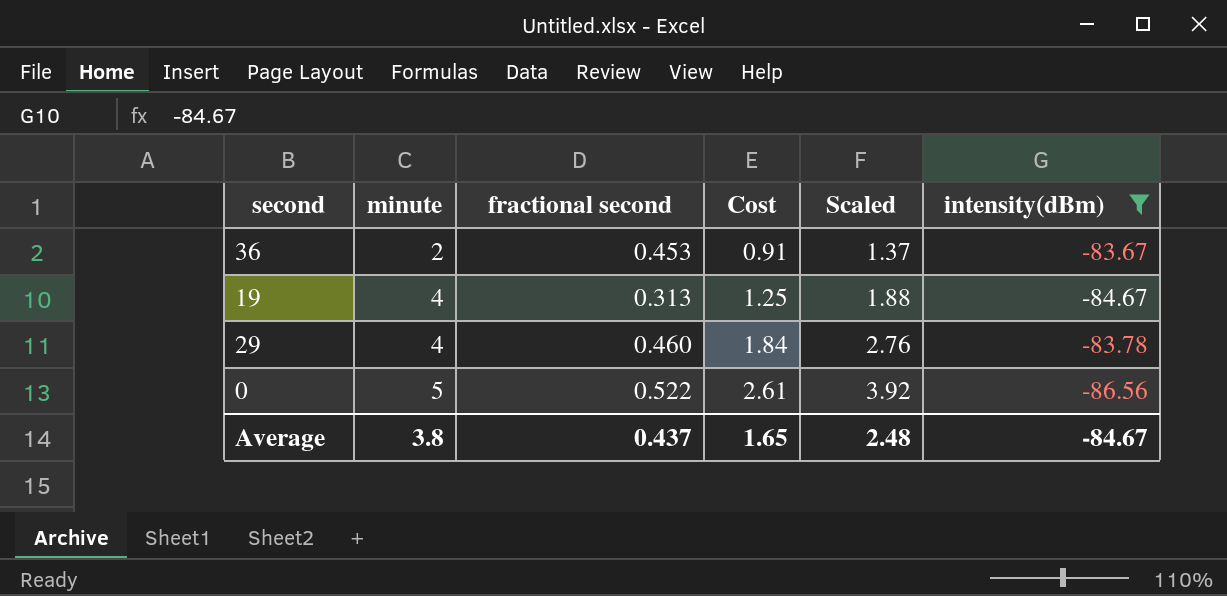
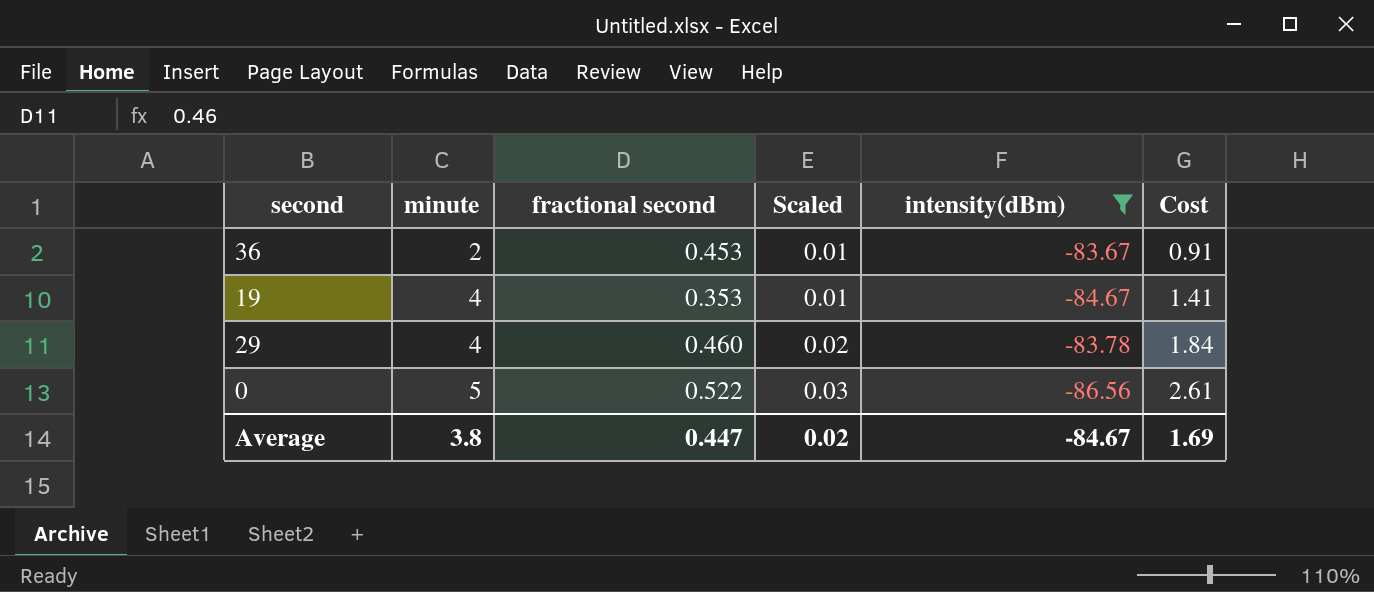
column Scaled | formula: [Cost] * 1.5 -> [Cost] * 0.01
column Cost | position: 4 -> 6
19 | fractional second: 0.313 -> 0.353
19 | Cost: 1.25 -> 1.41
Average | fractional second: 0.437 -> 0.447
Average | Scaled: 2.48 -> 0.02
Average | Cost: 1.65 -> 1.69

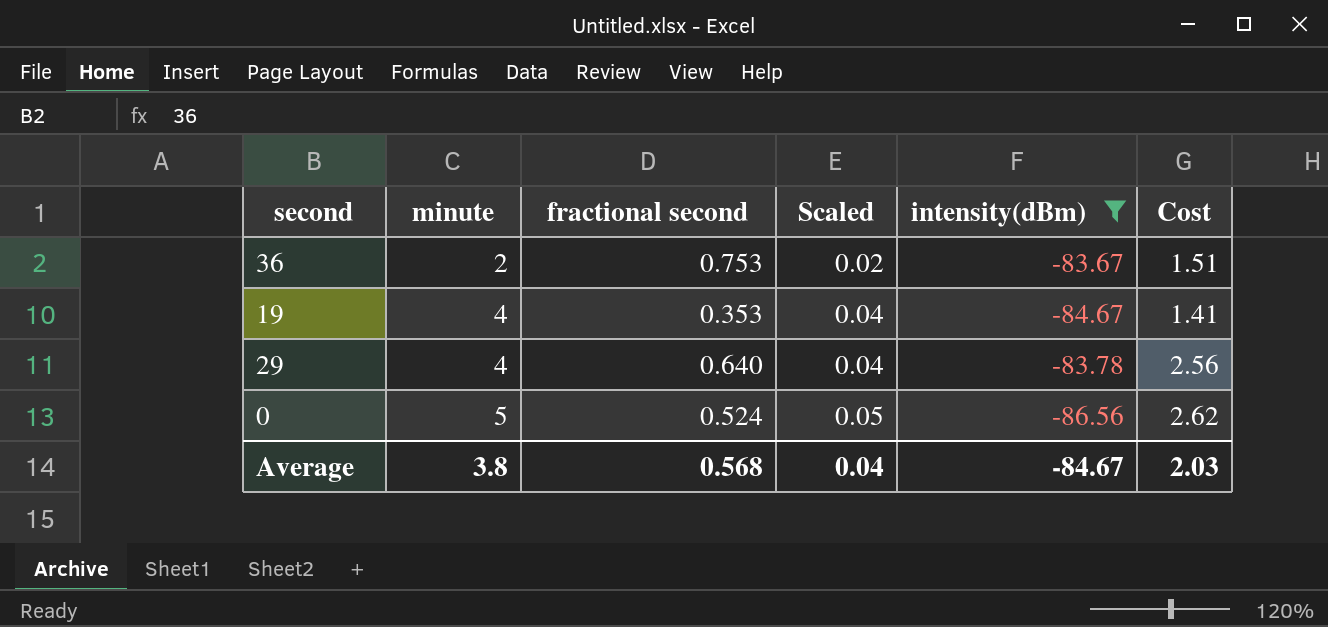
column Scaled | formula: [Cost] * 0.01 -> [minute] * 0.01
36 | fractional second: 0.453 -> 0.753
36 | Cost: 0.91 -> 1.51
29 | fractional second: 0.460 -> 0.640
29 | Cost: 1.84 -> 2.56
0 | fractional second: 0.522 -> 0.524
0 | Cost: 2.61 -> 2.62
Average | fractional second: 0.447 -> 0.568
Average | Scaled: 0.02 -> 0.04
Average | Cost: 1.69 -> 2.03

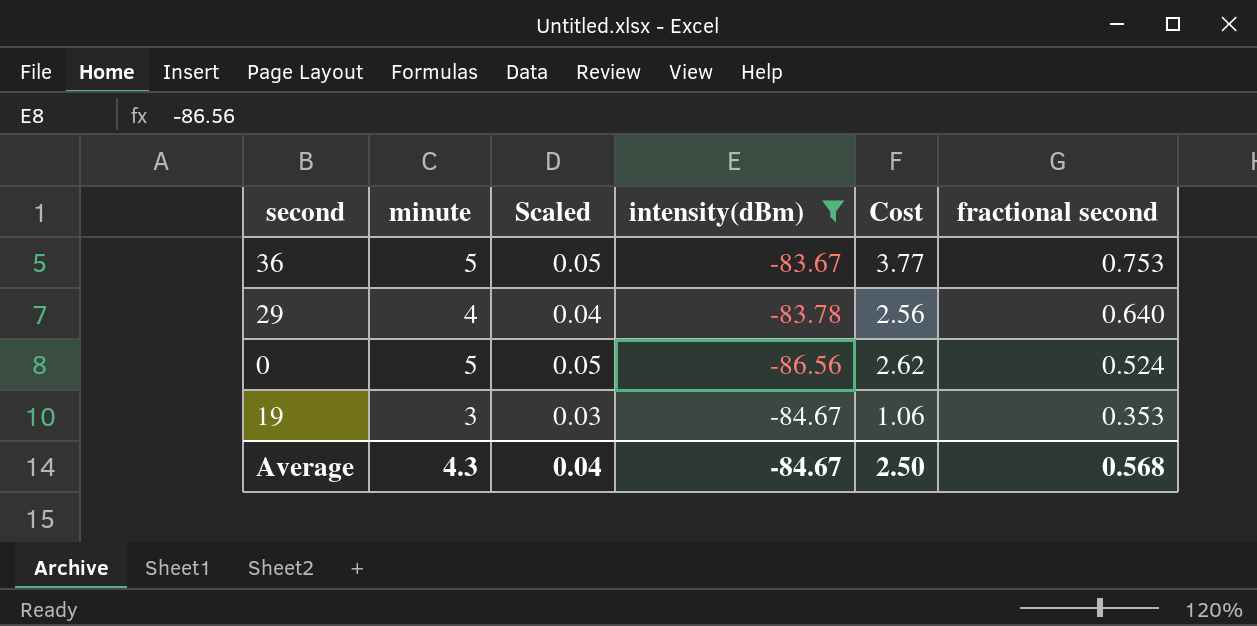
row order: minute ascending -> fractional second descending
column fractional second | position: 3 -> 6
36 | minute: 2 -> 5
36 | Scaled: 0.02 -> 0.05
36 | Cost: 1.51 -> 3.77
19 | minute: 4 -> 3
19 | Scaled: 0.04 -> 0.03
19 | Cost: 1.41 -> 1.06
Average | minute: 3.8 -> 4.3
Average | Cost: 2.03 -> 2.50

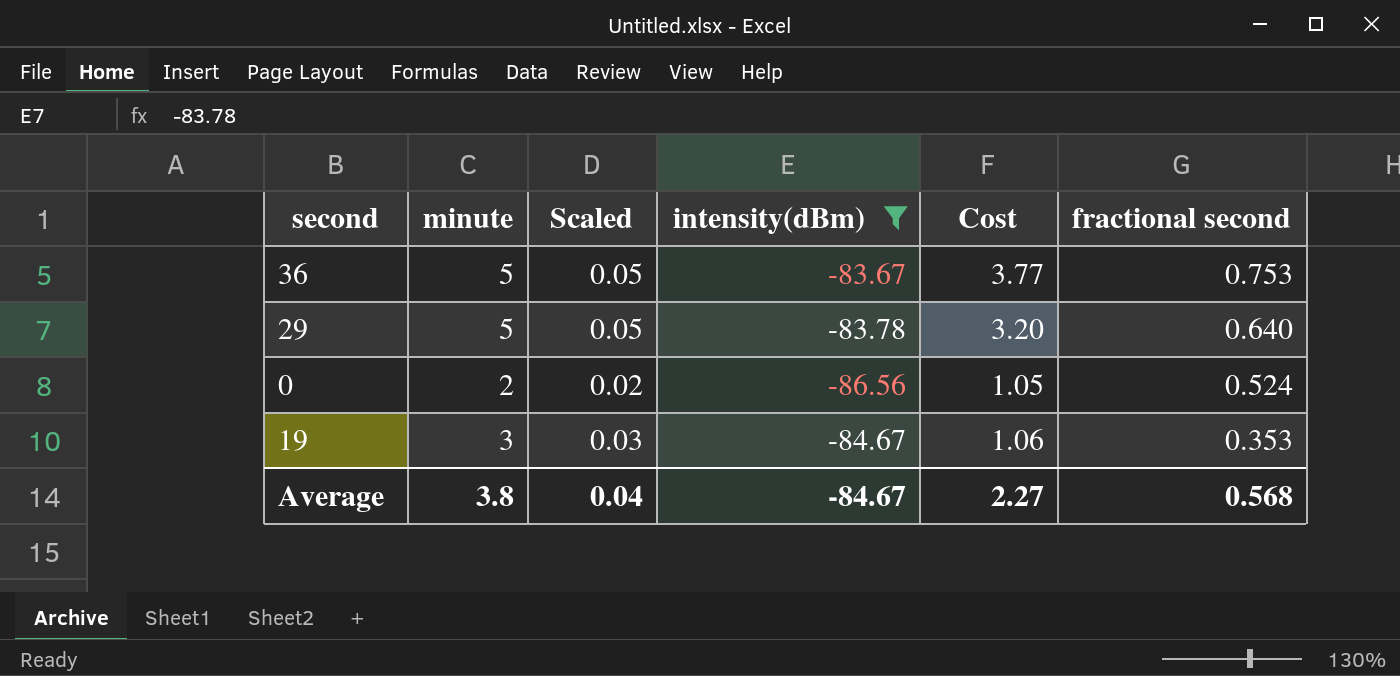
29 | minute: 4 -> 5
29 | Scaled: 0.04 -> 0.05
29 | Cost: 2.56 -> 3.20
0 | minute: 5 -> 2
0 | Scaled: 0.05 -> 0.02
0 | Cost: 2.62 -> 1.05
Average | minute: 4.3 -> 3.8
Average | Cost: 2.50 -> 2.27

